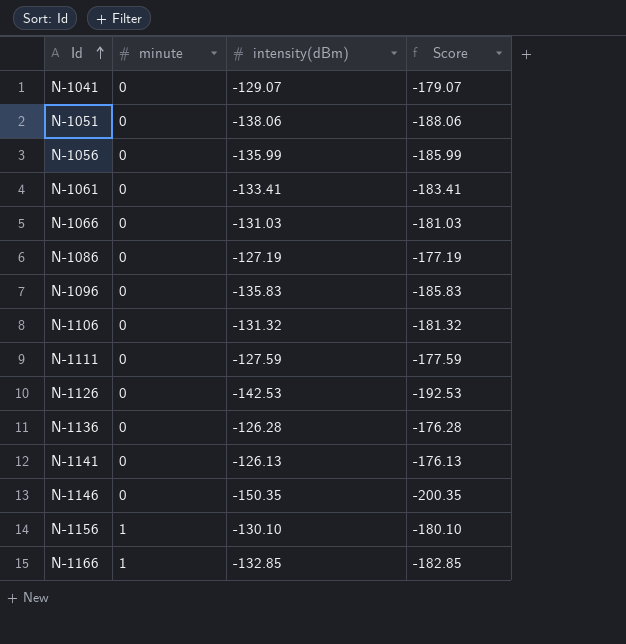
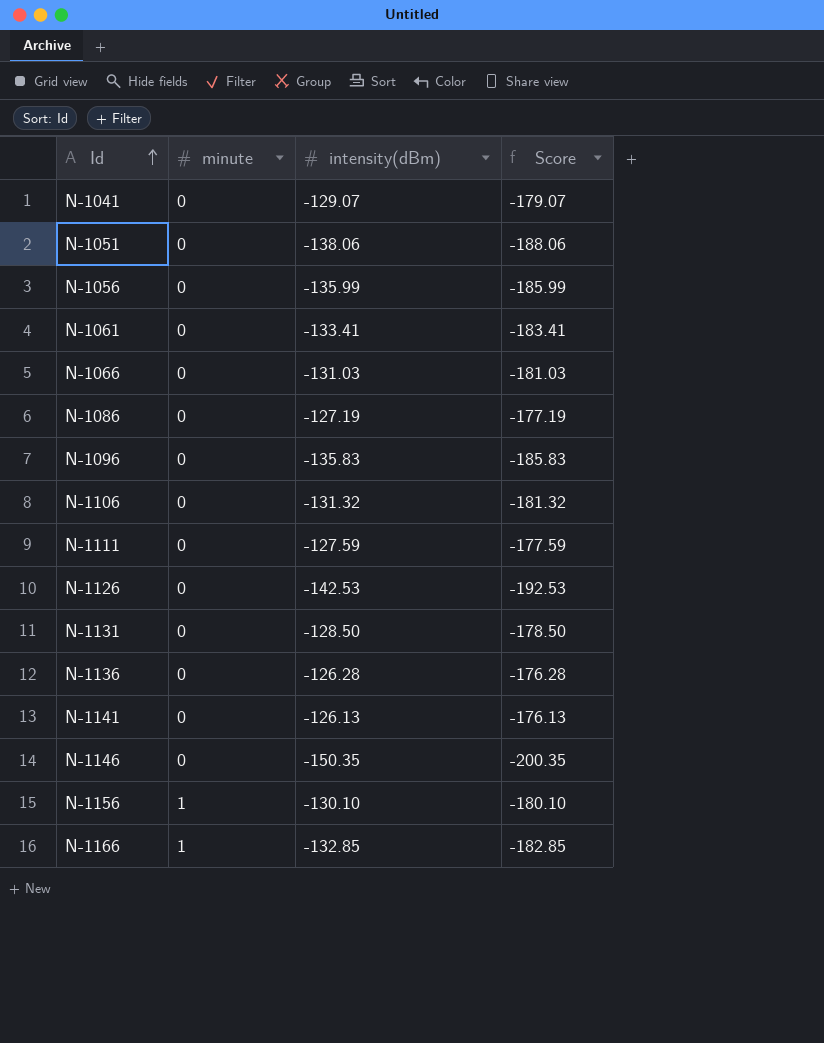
row N-1131: none -> 0 | -128.50 | -178.50

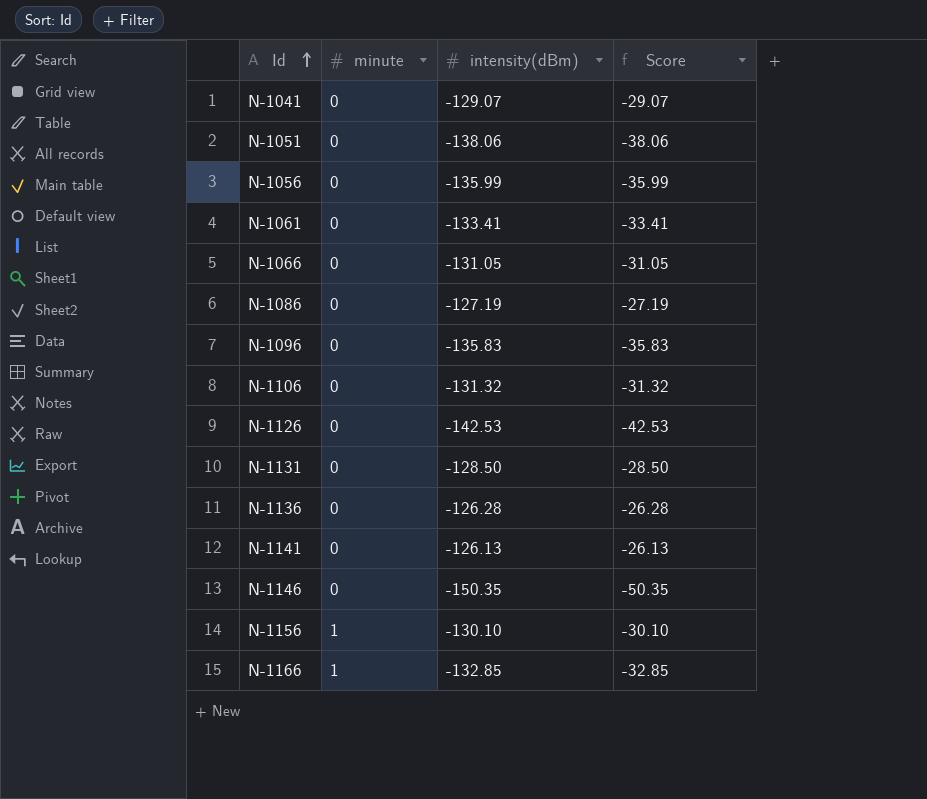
column Score | formula: [intensity(dBm)] - 50 -> [intensity(dBm)] + 100
row N-1111: 0 | -127.59 | -177.59 -> none
N-1066 | intensity(dBm): -131.03 -> -131.05

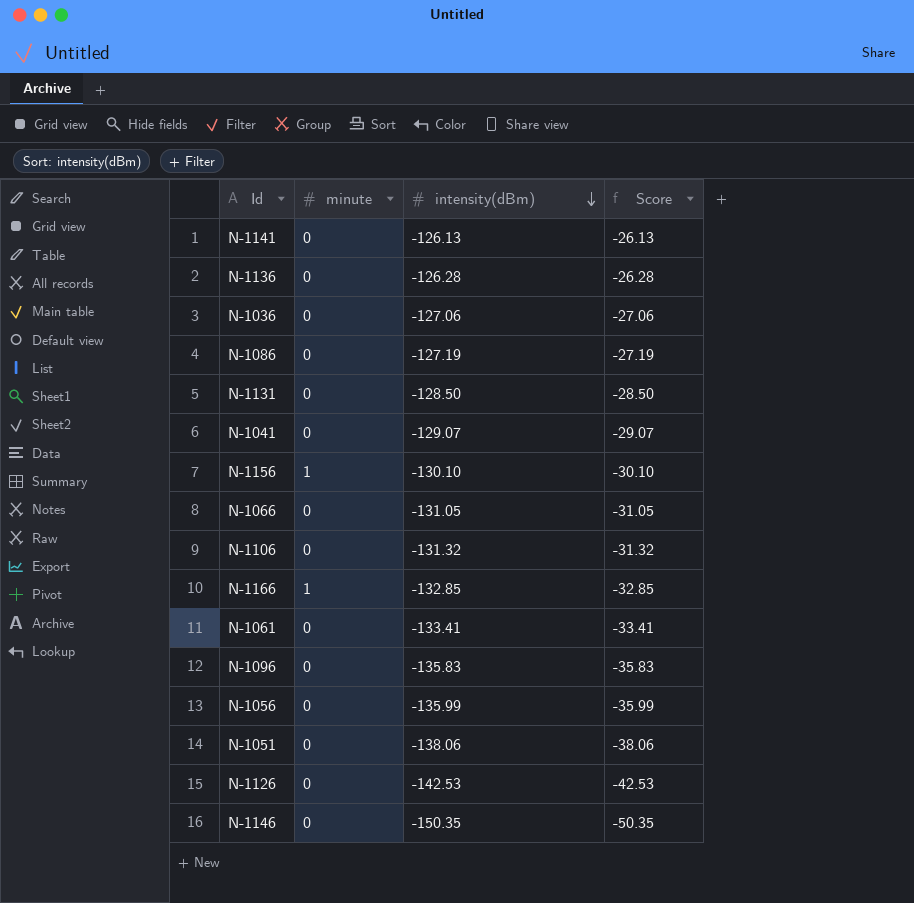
row order: Id ascending -> intensity(dBm) descending
row N-1036: none -> 0 | -127.06 | -27.06

